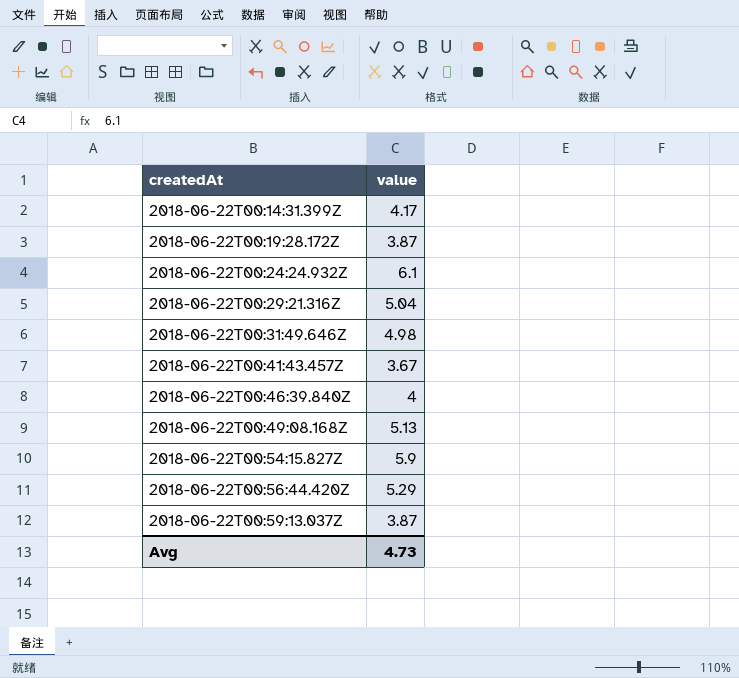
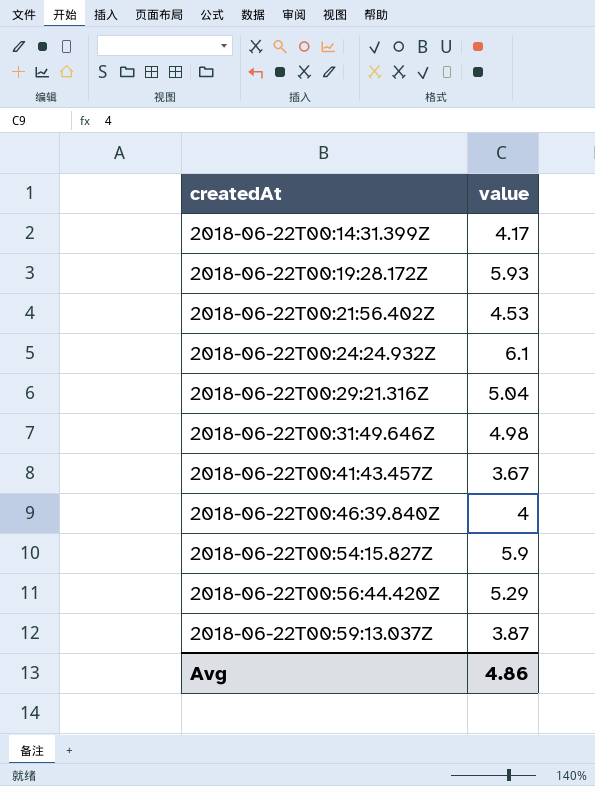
row 2018-06-22T00:49:08.168Z: 5.13 -> none
2018-06-22T00:19:28.172Z | value: 3.87 -> 5.93
row 2018-06-22T00:21:56.402Z: none -> 4.53
Avg | value: 4.73 -> 4.86

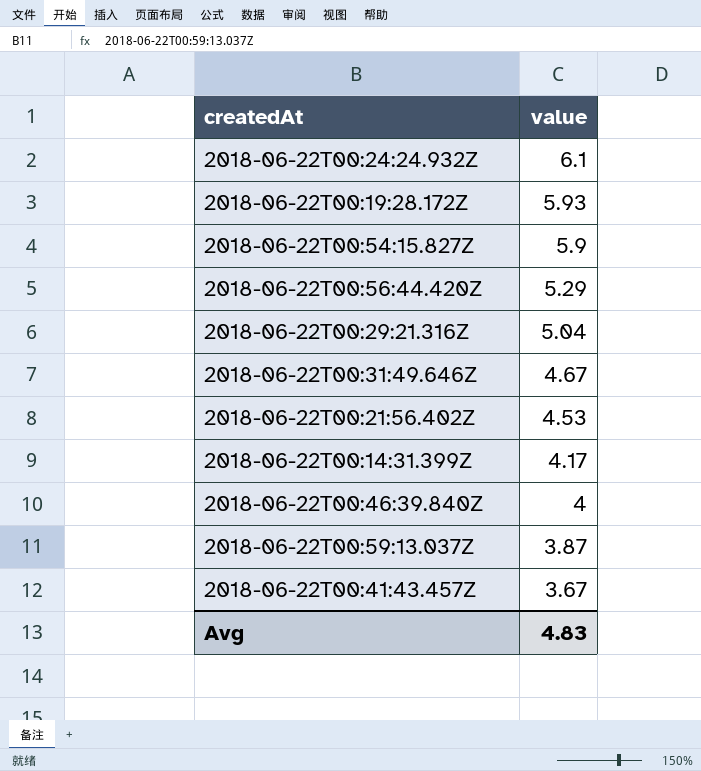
row order: createdAt ascending -> value descending
2018-06-22T00:31:49.646Z | value: 4.98 -> 4.67
Avg | value: 4.86 -> 4.83

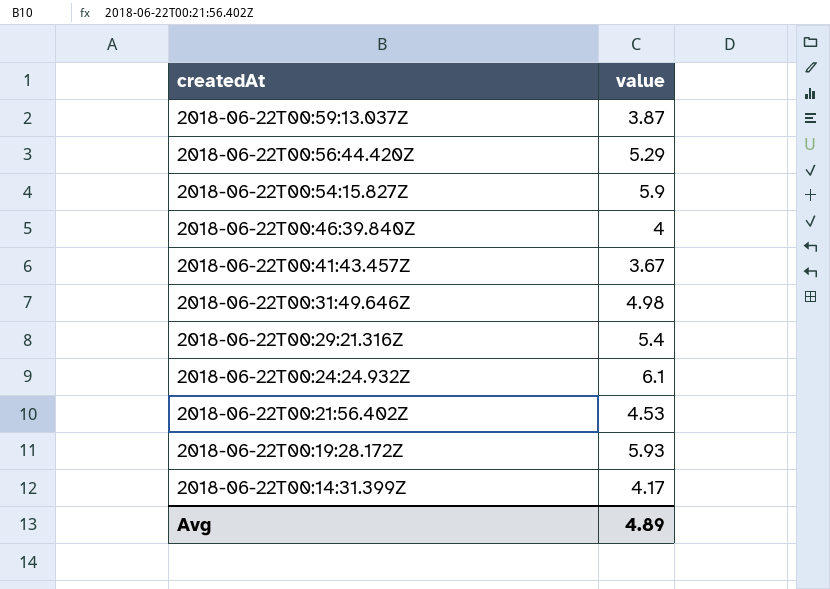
row order: value descending -> createdAt descending
2018-06-22T00:31:49.646Z | value: 4.67 -> 4.98
2018-06-22T00:29:21.316Z | value: 5.04 -> 5.4
Avg | value: 4.83 -> 4.89

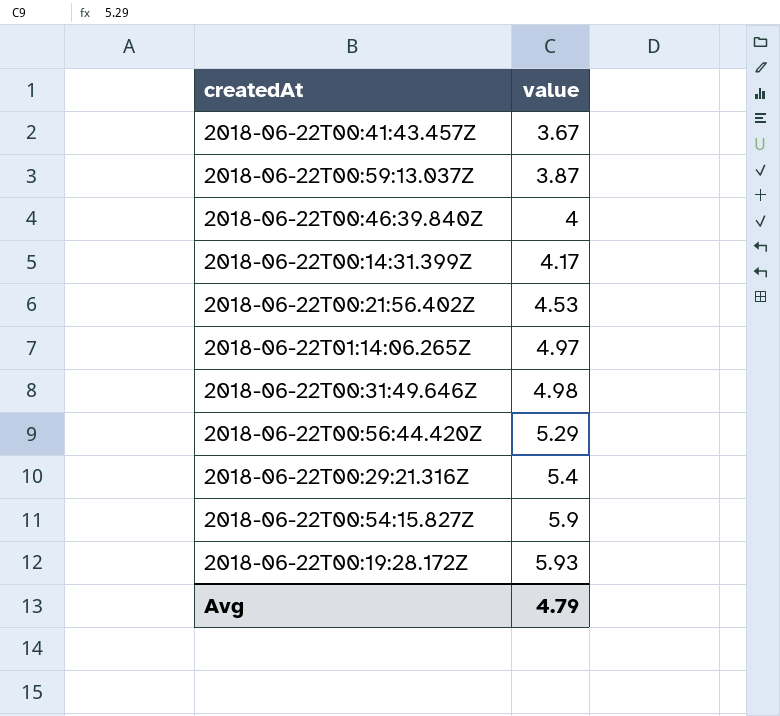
row order: createdAt descending -> value ascending
row 2018-06-22T00:24:24.932Z: 6.1 -> none
row 2018-06-22T01:14:06.265Z: none -> 4.97
Avg | value: 4.89 -> 4.79

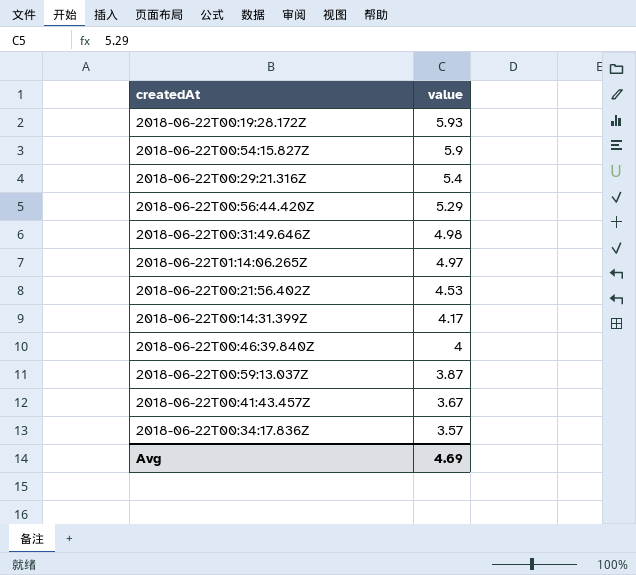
row order: value ascending -> value descending
row 2018-06-22T00:34:17.836Z: none -> 3.57
Avg | value: 4.79 -> 4.69

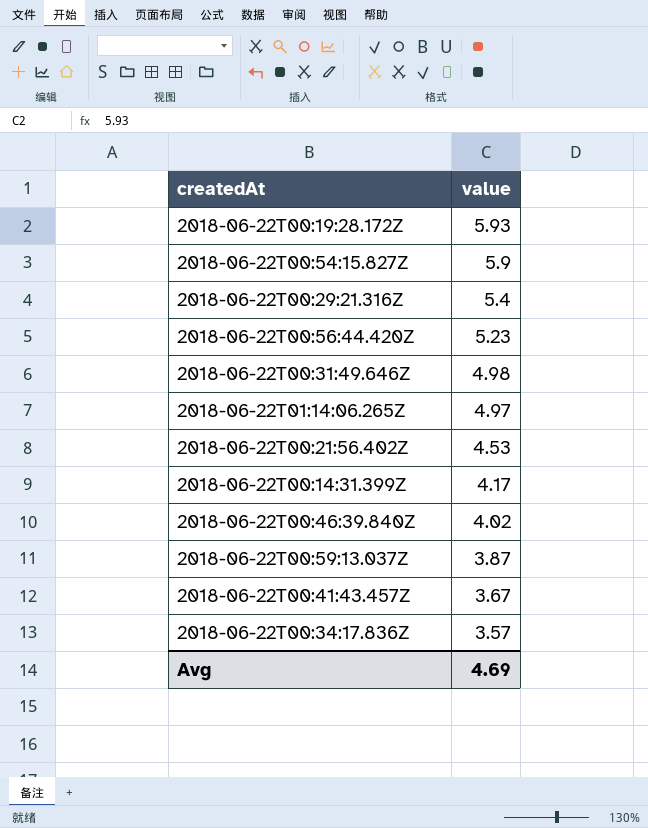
2018-06-22T00:56:44.420Z | value: 5.29 -> 5.23
2018-06-22T00:46:39.840Z | value: 4 -> 4.02

